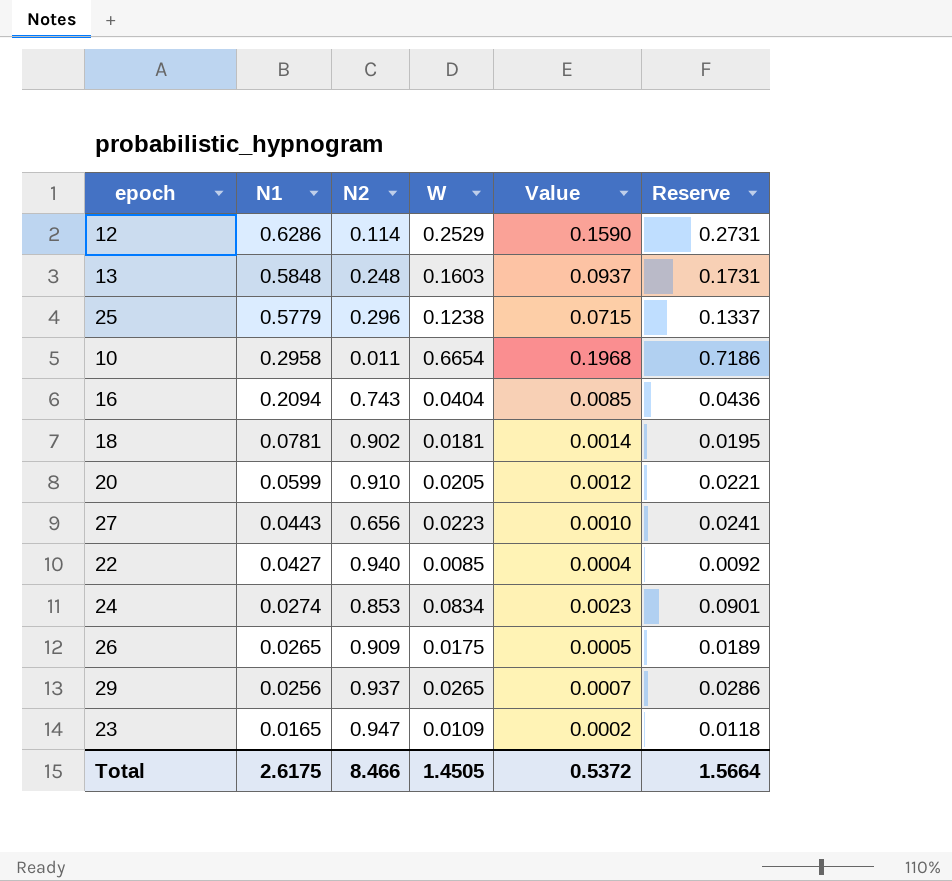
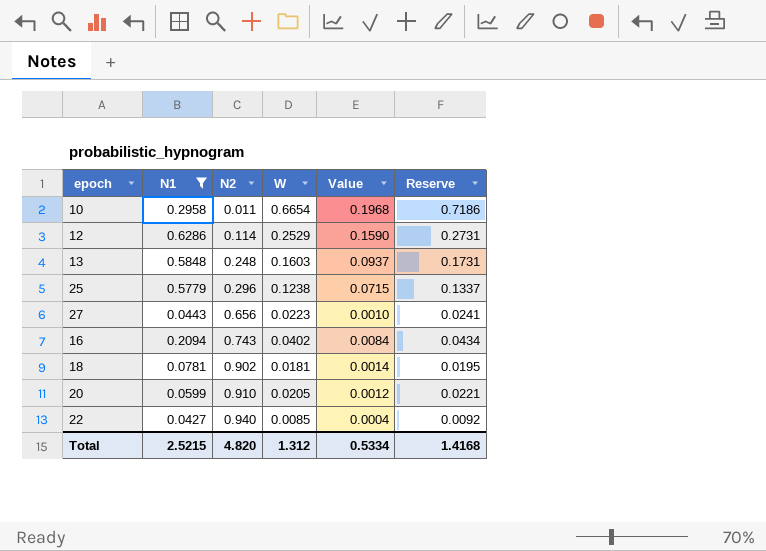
filter: none -> N1 >= 0.0427
row order: N1 descending -> N2 ascending
16 | W: 0.0404 -> 0.0402
16 | Value: 0.0085 -> 0.0084
16 | Reserve: 0.0436 -> 0.0434
Total | N1: 2.6175 -> 2.5215
Total | N2: 8.466 -> 4.820
Total | W: 1.4505 -> 1.312
Total | Value: 0.5372 -> 0.5334
Total | Reserve: 1.5664 -> 1.4168

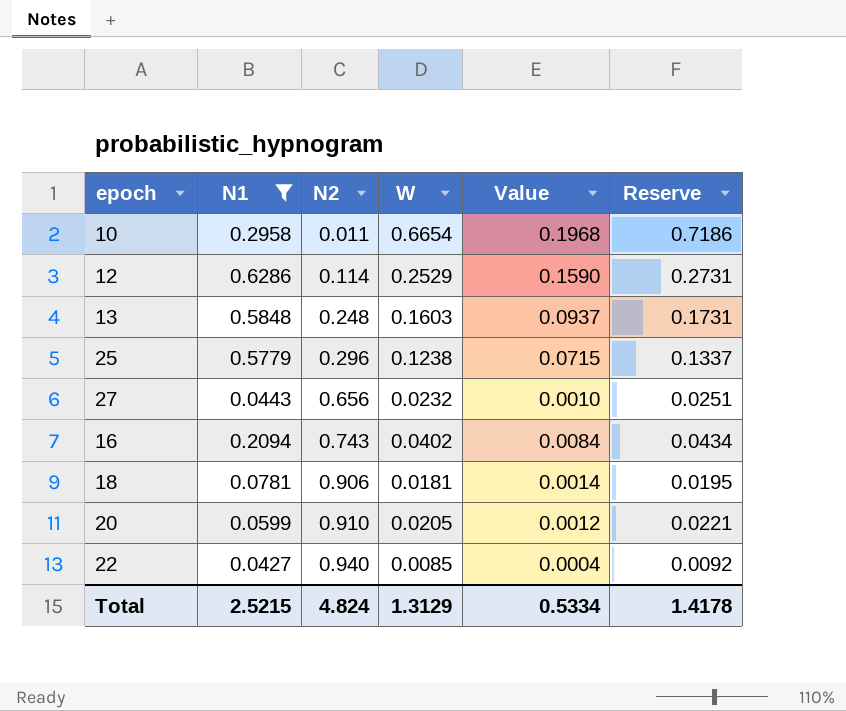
27 | W: 0.0223 -> 0.0232
27 | Reserve: 0.0241 -> 0.0251
18 | N2: 0.902 -> 0.906
Total | N2: 4.820 -> 4.824
Total | W: 1.312 -> 1.3129
Total | Reserve: 1.4168 -> 1.4178

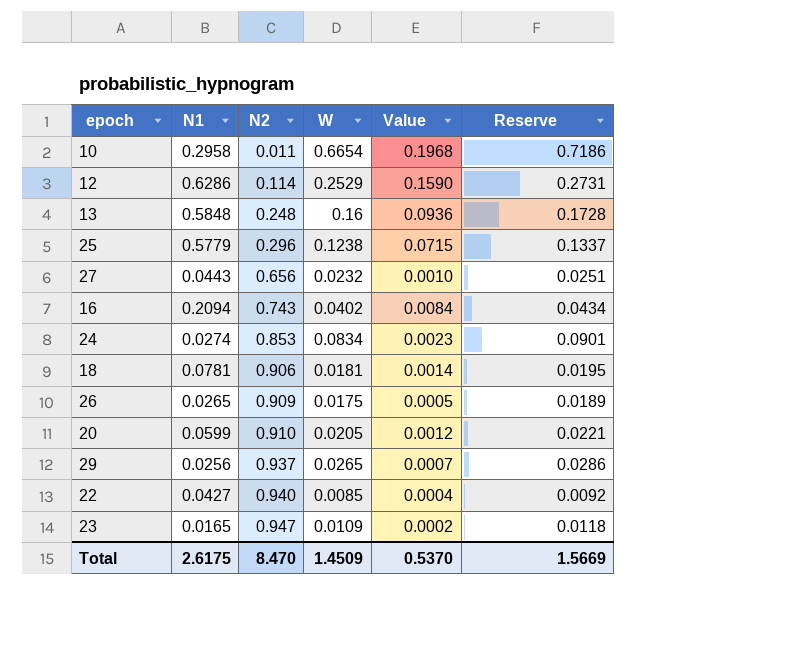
filter: N1 >= 0.0427 -> none
13 | W: 0.1603 -> 0.16
13 | Value: 0.0937 -> 0.0936
13 | Reserve: 0.1731 -> 0.1728
Total | N1: 2.5215 -> 2.6175
Total | N2: 4.824 -> 8.470
Total | W: 1.3129 -> 1.4509
Total | Value: 0.5334 -> 0.5370
Total | Reserve: 1.4178 -> 1.5669

